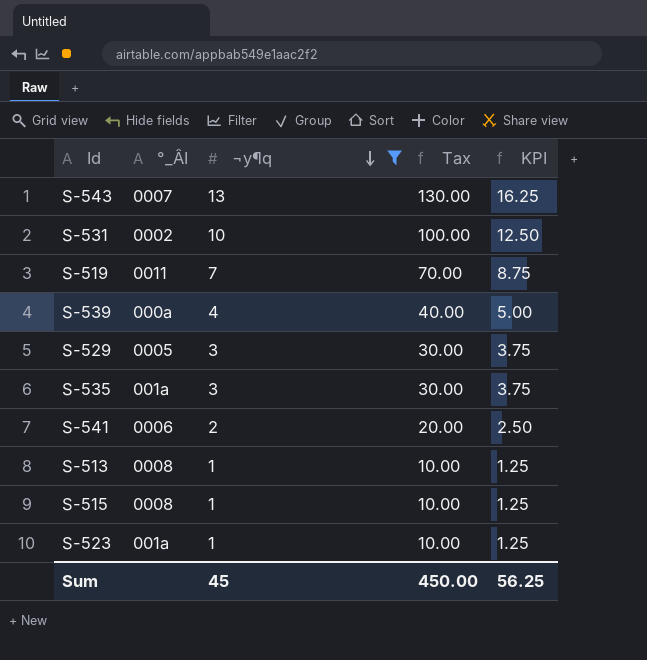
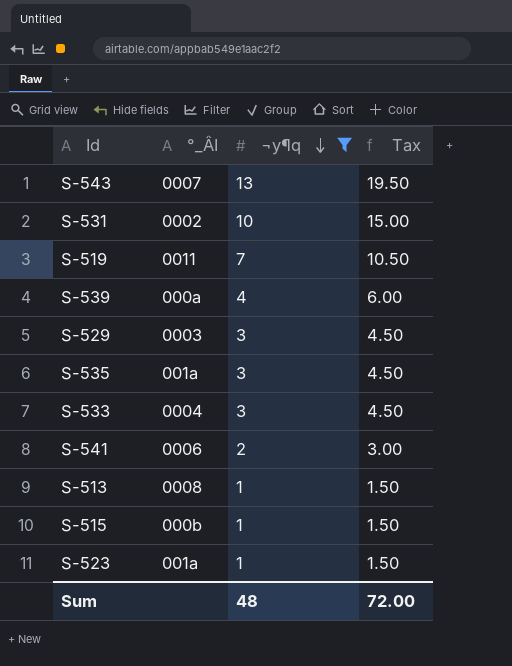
column KPI | formula: [¬y¶q] * 1.25 -> none
column Tax | formula: [¬y¶q] * 10 -> [¬y¶q] * 1.5
S-529 | °_ÂI: 0005 -> 0003
row S-533: none -> 0004 | 3 | 4.50
S-515 | °_ÂI: 0008 -> 000b
Sum | ¬y¶q: 45 -> 48
Sum | Tax: 450.00 -> 72.00

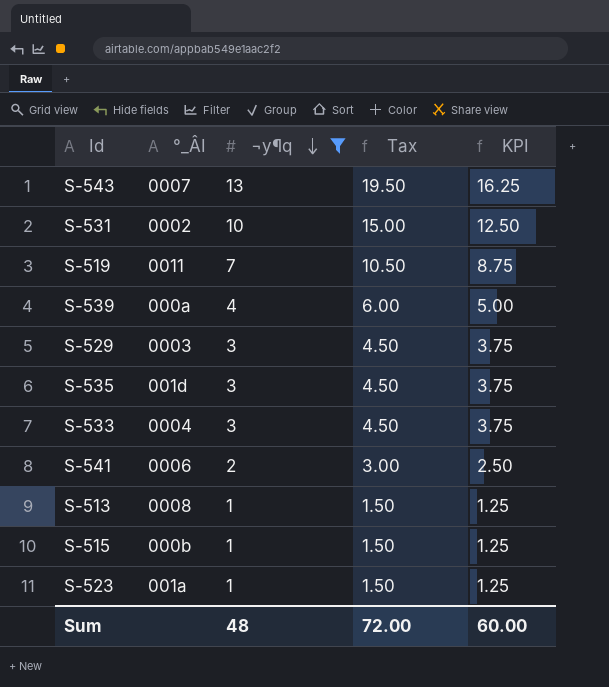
column KPI | formula: none -> [¬y¶q] * 1.25
S-535 | °_ÂI: 001a -> 001d

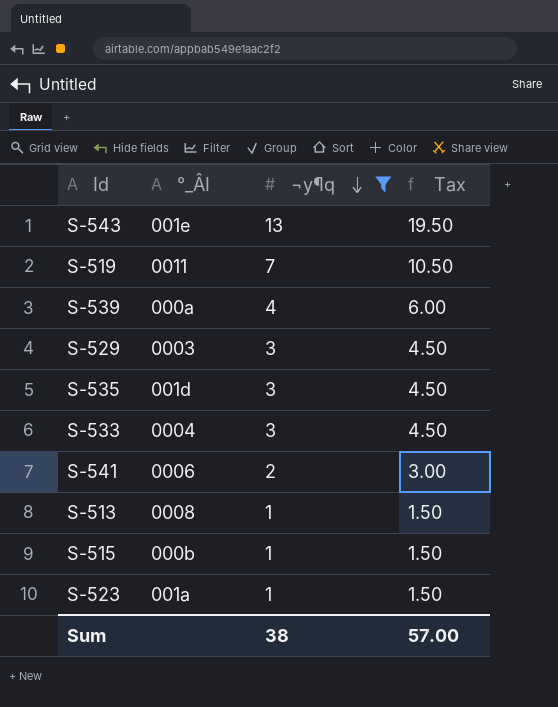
column KPI | formula: [¬y¶q] * 1.25 -> none
row S-531: 0002 | 10 | 15.00 | 12.50 -> none
S-543 | °_ÂI: 0007 -> 001e
Sum | ¬y¶q: 48 -> 38
Sum | Tax: 72.00 -> 57.00

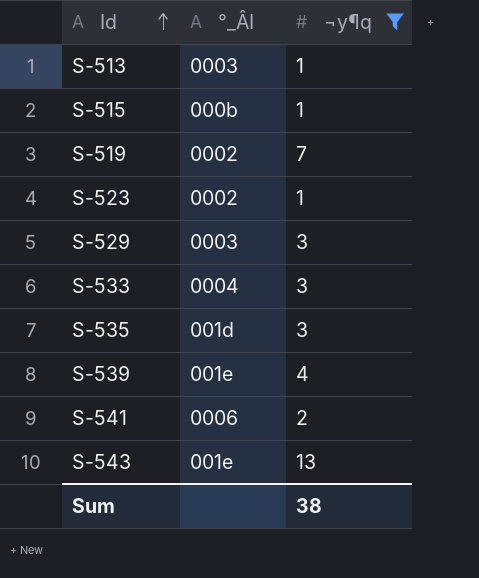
row order: ¬y¶q descending -> Id ascending
column Tax | formula: [¬y¶q] * 1.5 -> none
S-513 | °_ÂI: 0008 -> 0003
S-519 | °_ÂI: 0011 -> 0002
S-523 | °_ÂI: 001a -> 0002
S-539 | °_ÂI: 000a -> 001e

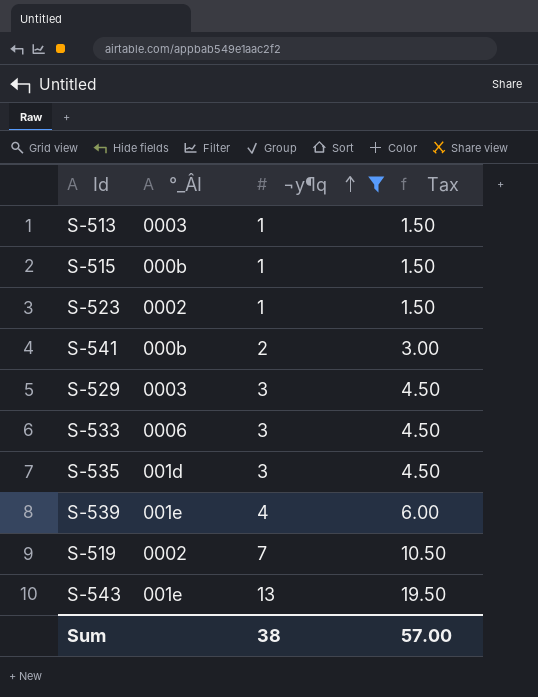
row order: Id ascending -> ¬y¶q ascending
column Tax | formula: none -> [¬y¶q] * 1.5
S-541 | °_ÂI: 0006 -> 000b
S-533 | °_ÂI: 0004 -> 0006

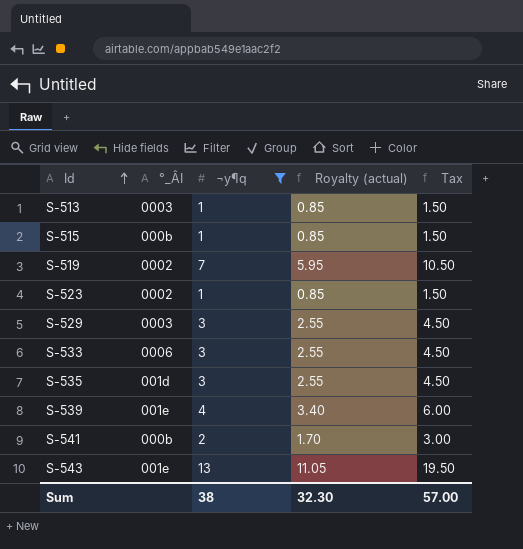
row order: ¬y¶q ascending -> Id ascending
column Royalty (actual) | formula: none -> [¬y¶q] * 0.85

